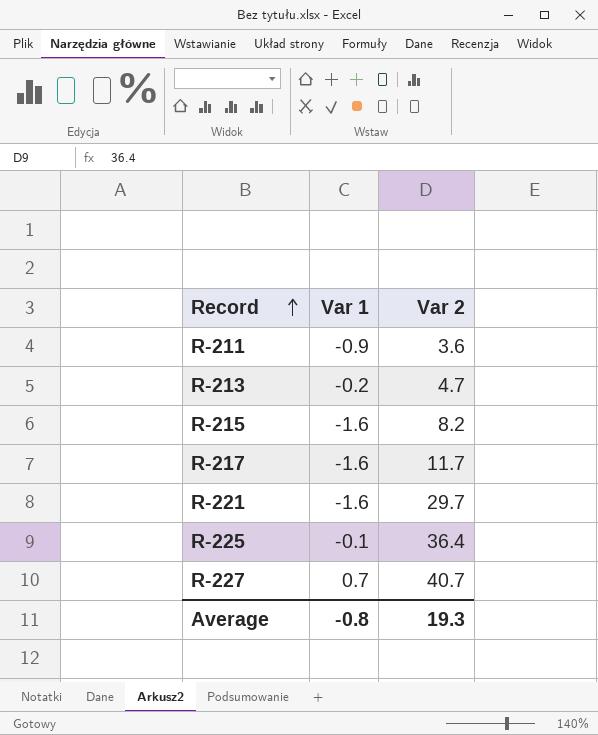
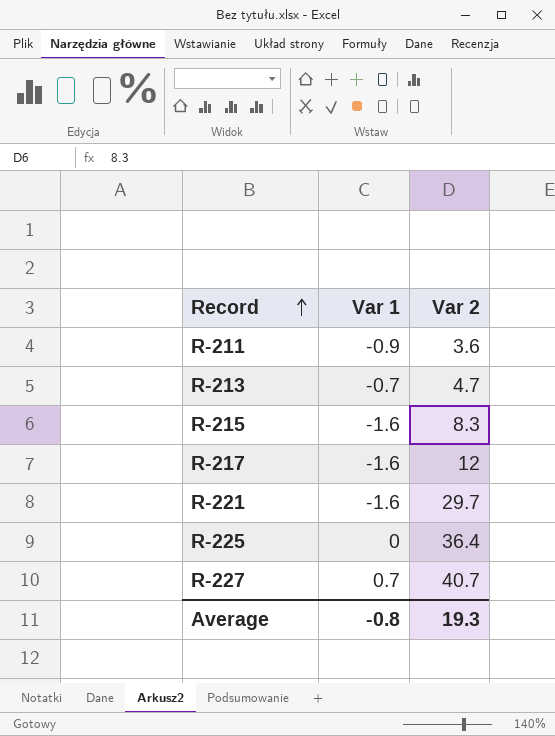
R-213 | Var 1: -0.2 -> -0.7
R-215 | Var 2: 8.2 -> 8.3
R-217 | Var 2: 11.7 -> 12
R-225 | Var 1: -0.1 -> 0

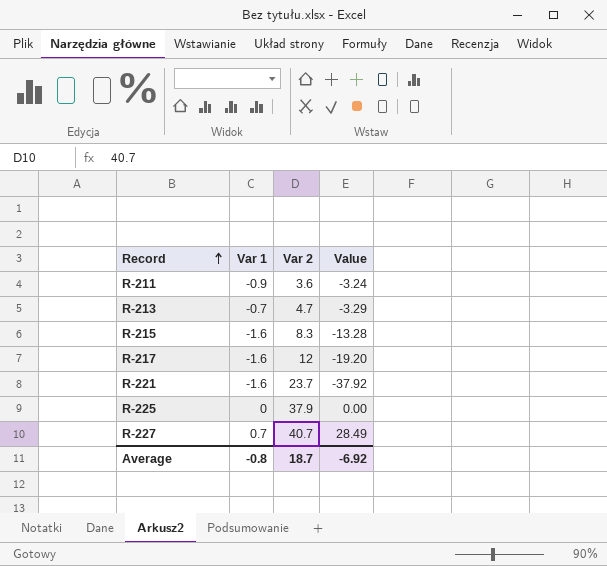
column Value | formula: none -> [Var 1] * [Var 2]
R-221 | Var 2: 29.7 -> 23.7
R-225 | Var 2: 36.4 -> 37.9
Average | Var 2: 19.3 -> 18.7

